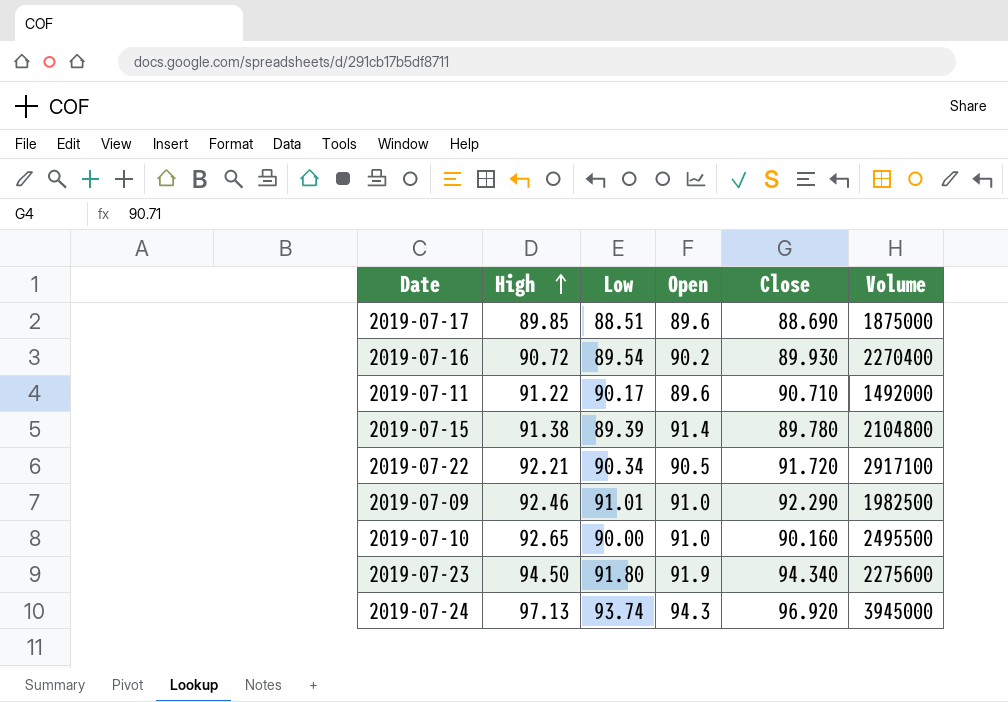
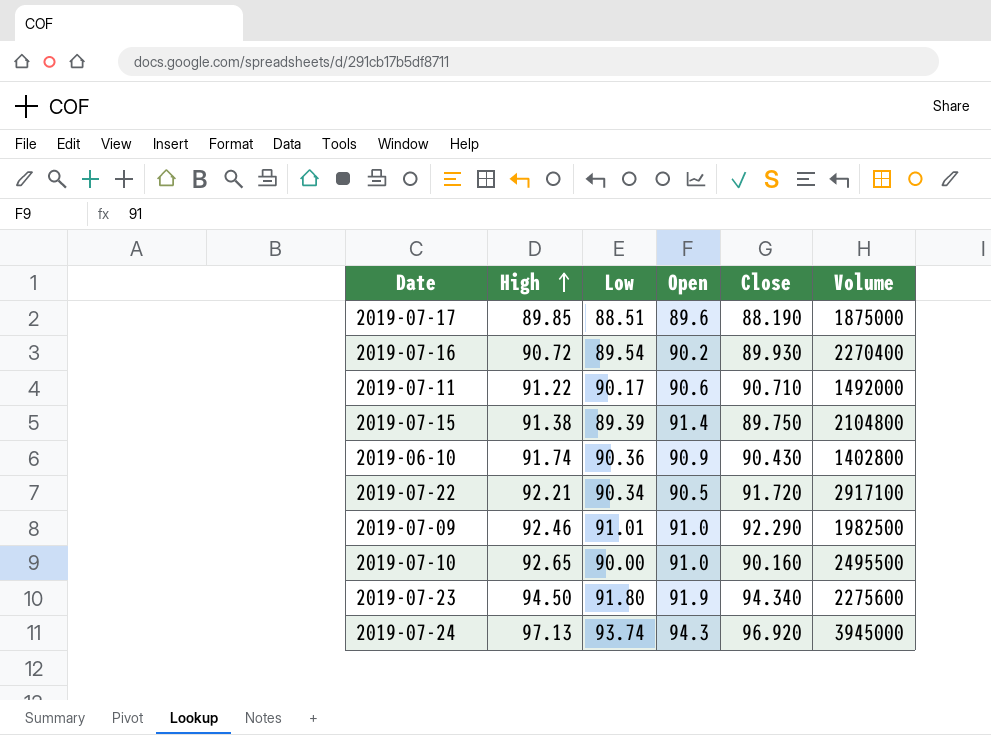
2019-07-17 | Close: 88.690 -> 88.190
2019-07-11 | Open: 89.6 -> 90.6
2019-07-15 | Close: 89.780 -> 89.750
row 2019-06-10: none -> 91.74 | 90.36 | 90.9 | 90.430 | 1402800

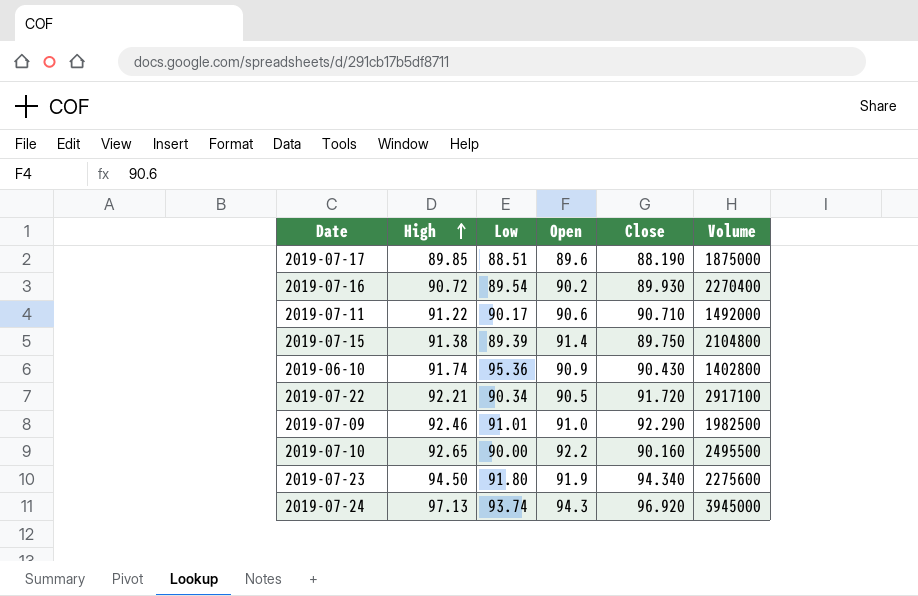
2019-06-10 | Low: 90.36 -> 95.36
2019-07-10 | Open: 91.0 -> 92.2

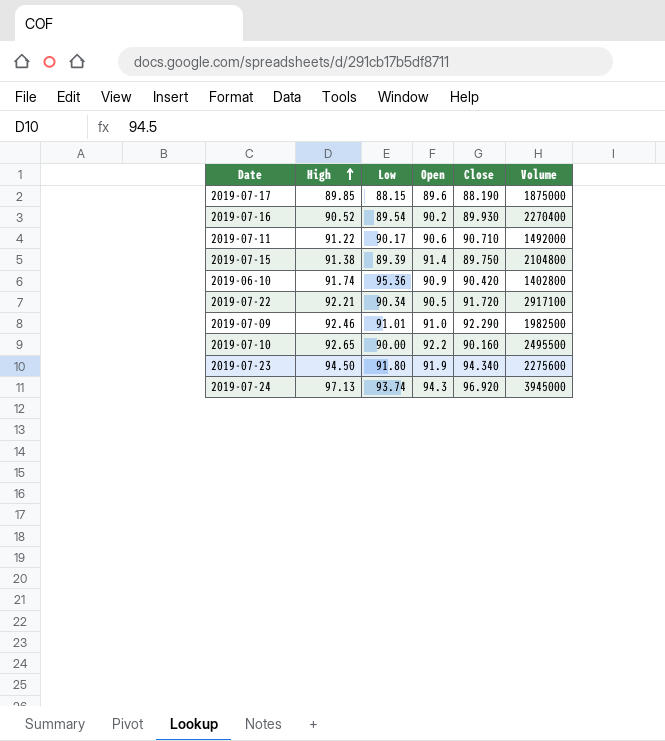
2019-07-17 | Low: 88.51 -> 88.15
2019-07-16 | High: 90.72 -> 90.52
2019-06-10 | Close: 90.430 -> 90.420

